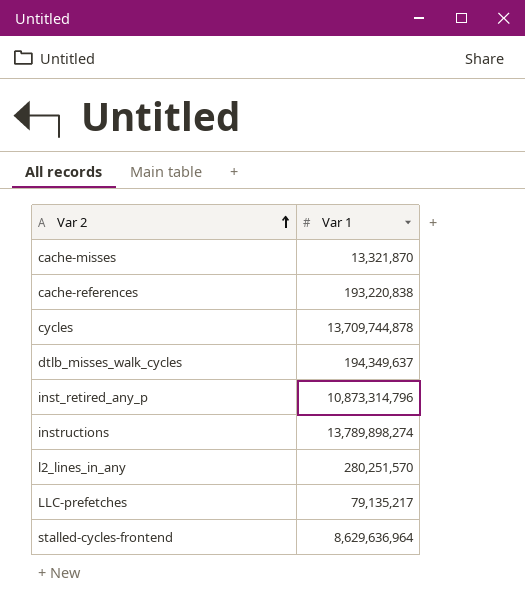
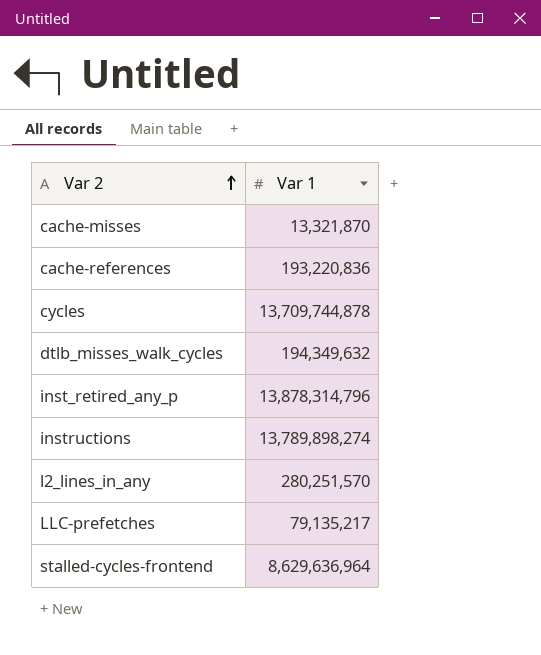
cache-references | Var 1: 193,220,838 -> 193,220,836
dtlb_misses_walk_cycles | Var 1: 194,349,637 -> 194,349,632
inst_retired_any_p | Var 1: 10,873,314,796 -> 13,878,314,796

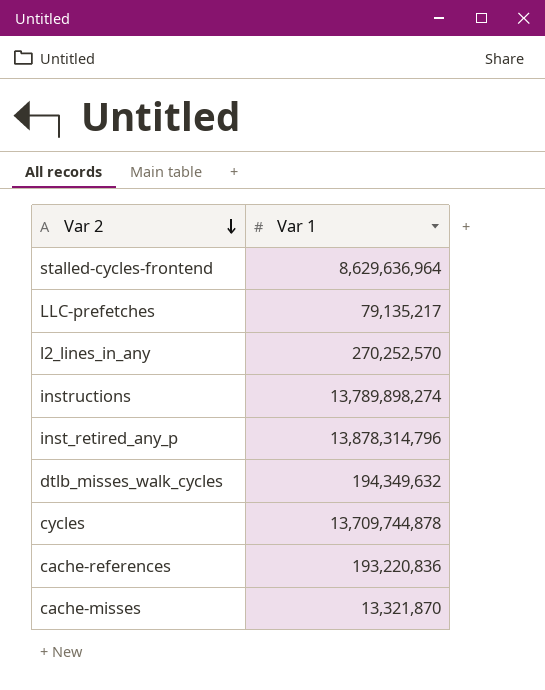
row order: Var 2 ascending -> Var 2 descending
l2_lines_in_any | Var 1: 280,251,570 -> 270,252,570

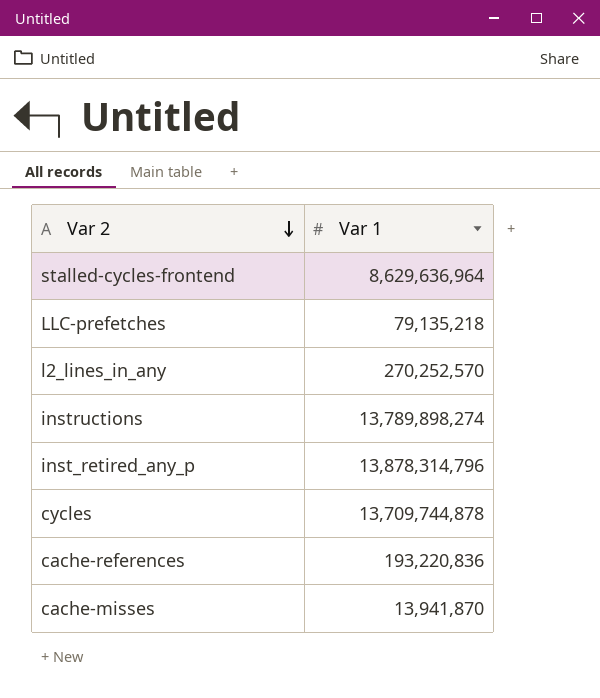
row dtlb_misses_walk_cycles: 194,349,632 -> none
LLC-prefetches | Var 1: 79,135,217 -> 79,135,218
cache-misses | Var 1: 13,321,870 -> 13,941,870

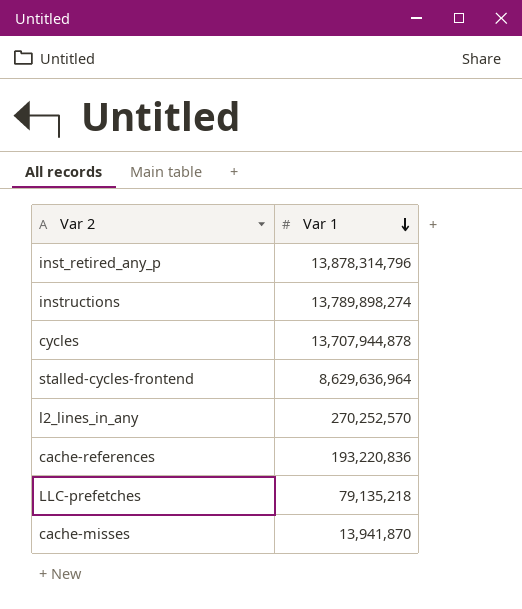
row order: Var 2 descending -> Var 1 descending
cycles | Var 1: 13,709,744,878 -> 13,707,944,878

